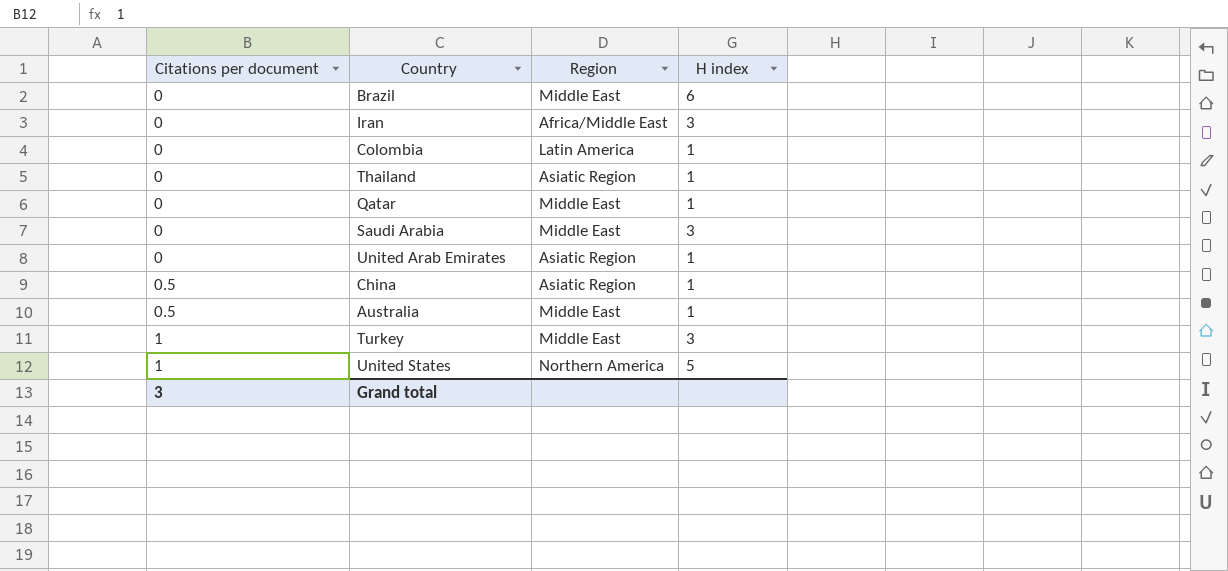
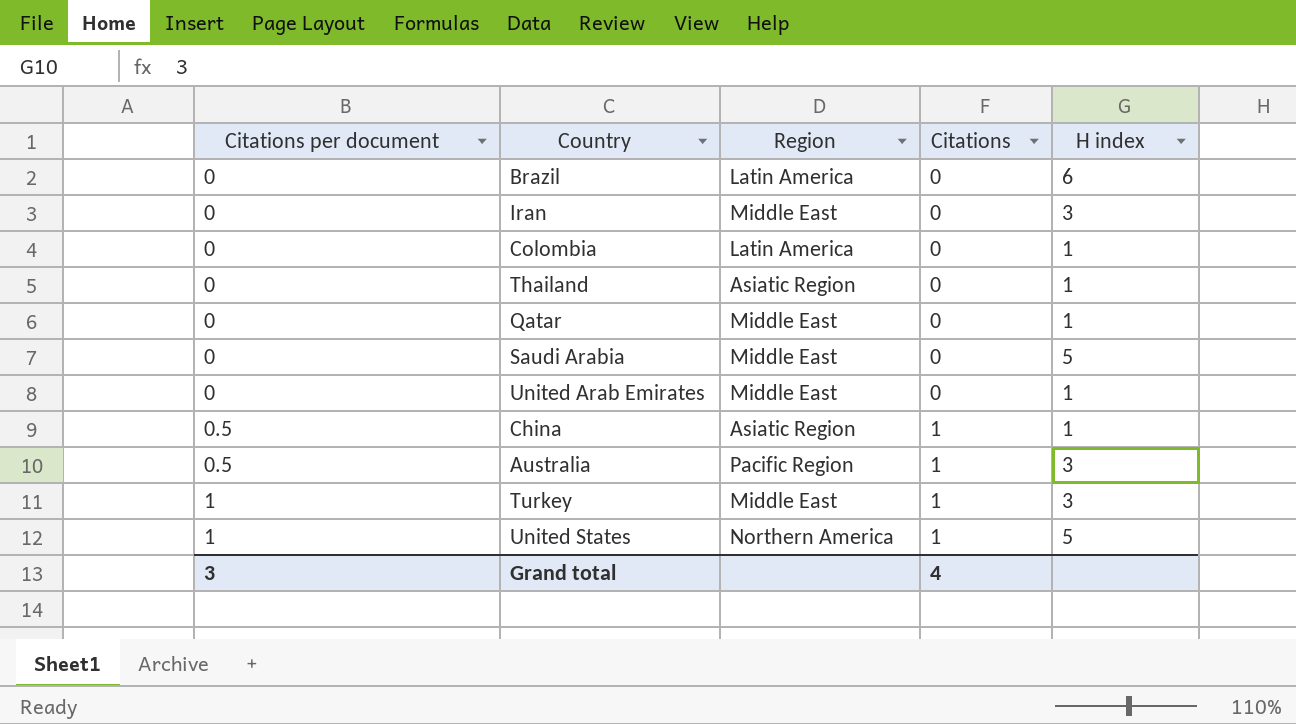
column Citations | position: none -> 4
Brazil | Region: Middle East -> Latin America
Iran | Region: Africa/Middle East -> Middle East
Saudi Arabia | H index: 3 -> 5
United Arab Emirates | Region: Asiatic Region -> Middle East
Australia | Region: Middle East -> Pacific Region
Australia | H index: 1 -> 3

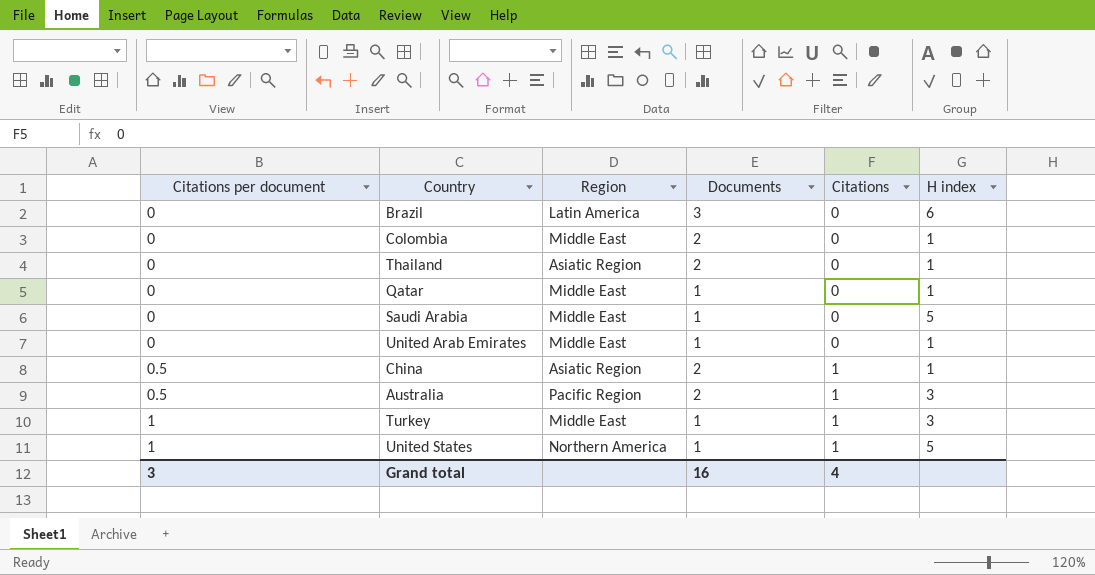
column Documents | position: none -> 4
row Iran: 0 | Middle East | 0 | 3 -> none
Colombia | Region: Latin America -> Middle East

